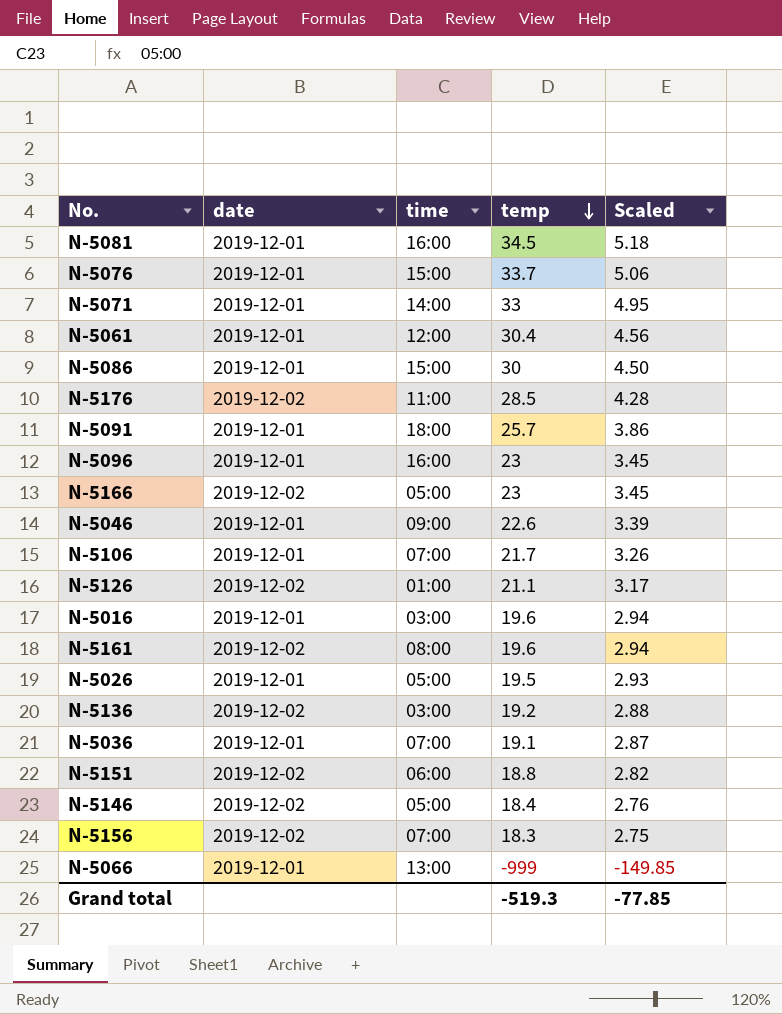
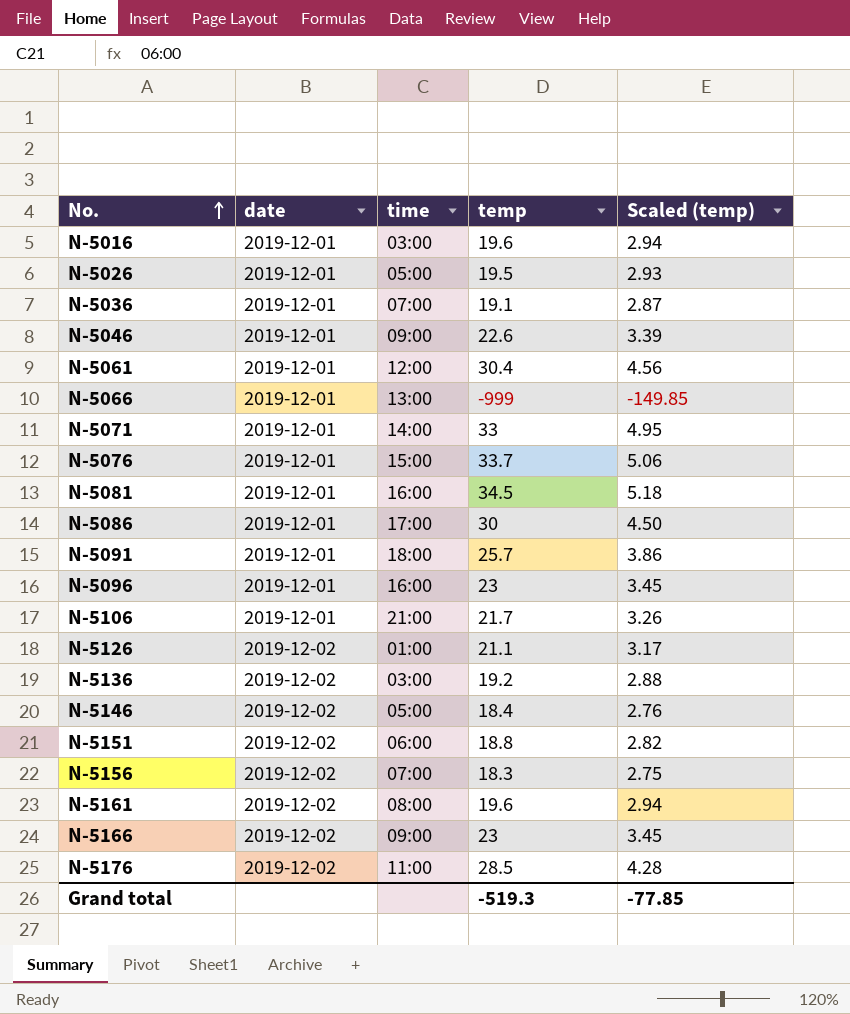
row order: temp descending -> No. ascending
column name: Scaled -> Scaled (temp)
N-5086 | time: 15:00 -> 17:00
N-5106 | time: 07:00 -> 21:00
N-5166 | time: 05:00 -> 09:00

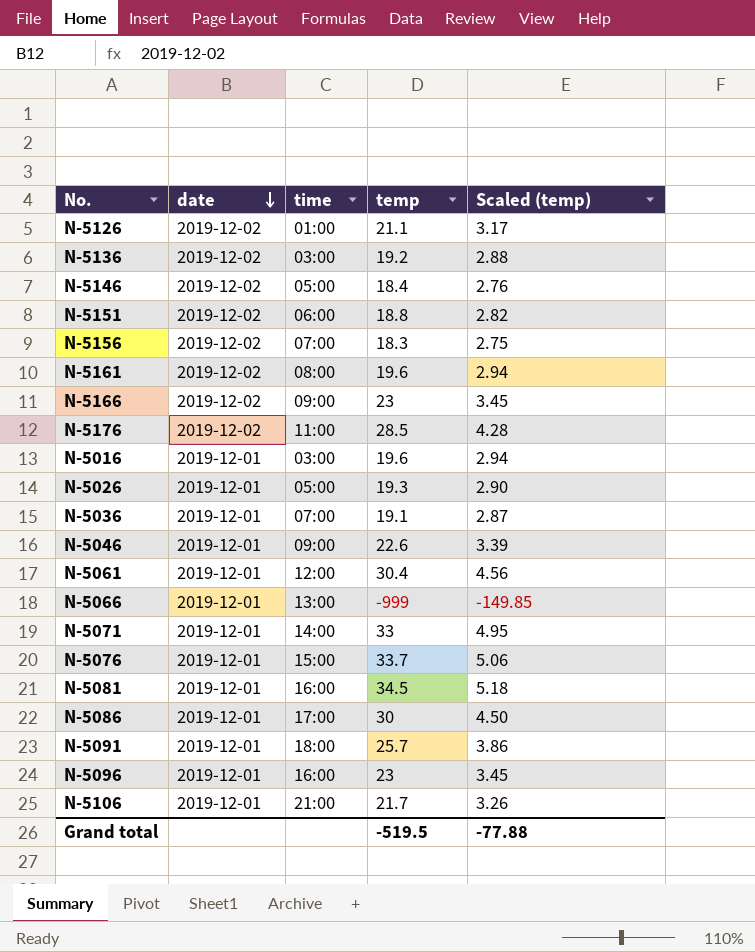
row order: No. ascending -> date descending
N-5026 | temp: 19.5 -> 19.3
N-5026 | Scaled (temp): 2.93 -> 2.90
Grand total | temp: -519.3 -> -519.5
Grand total | Scaled (temp): -77.85 -> -77.88

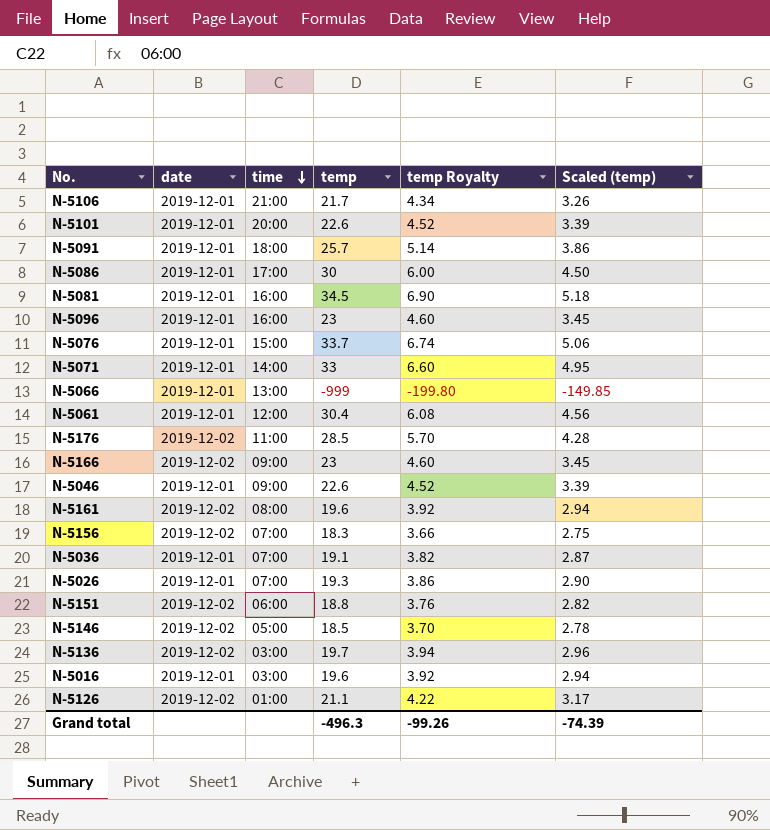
row order: date descending -> time descending
column temp Royalty | formula: none -> [temp] * 0.2
row N-5101: none -> 2019-12-01 | 20:00 | 22.6 | 4.52 | 3.39
N-5026 | time: 05:00 -> 07:00
N-5146 | temp: 18.4 -> 18.5
N-5146 | Scaled (temp): 2.76 -> 2.78
N-5136 | temp: 19.2 -> 19.7
N-5136 | Scaled (temp): 2.88 -> 2.96
Grand total | temp: -519.5 -> -496.3
Grand total | Scaled (temp): -77.88 -> -74.39

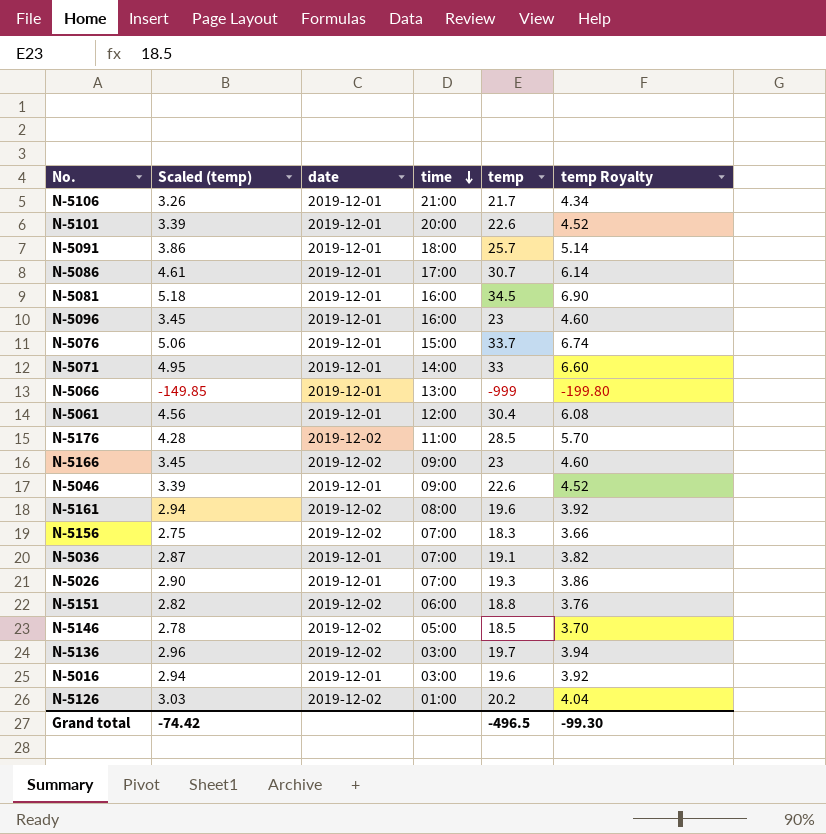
column Scaled (temp) | position: 6 -> 2
N-5086 | Scaled (temp): 4.50 -> 4.61
N-5086 | temp: 30 -> 30.7
N-5086 | temp Royalty: 6.00 -> 6.14
N-5126 | Scaled (temp): 3.17 -> 3.03
N-5126 | temp: 21.1 -> 20.2
N-5126 | temp Royalty: 4.22 -> 4.04
Grand total | Scaled (temp): -74.39 -> -74.42
Grand total | temp: -496.3 -> -496.5
Grand total | temp Royalty: -99.26 -> -99.30

